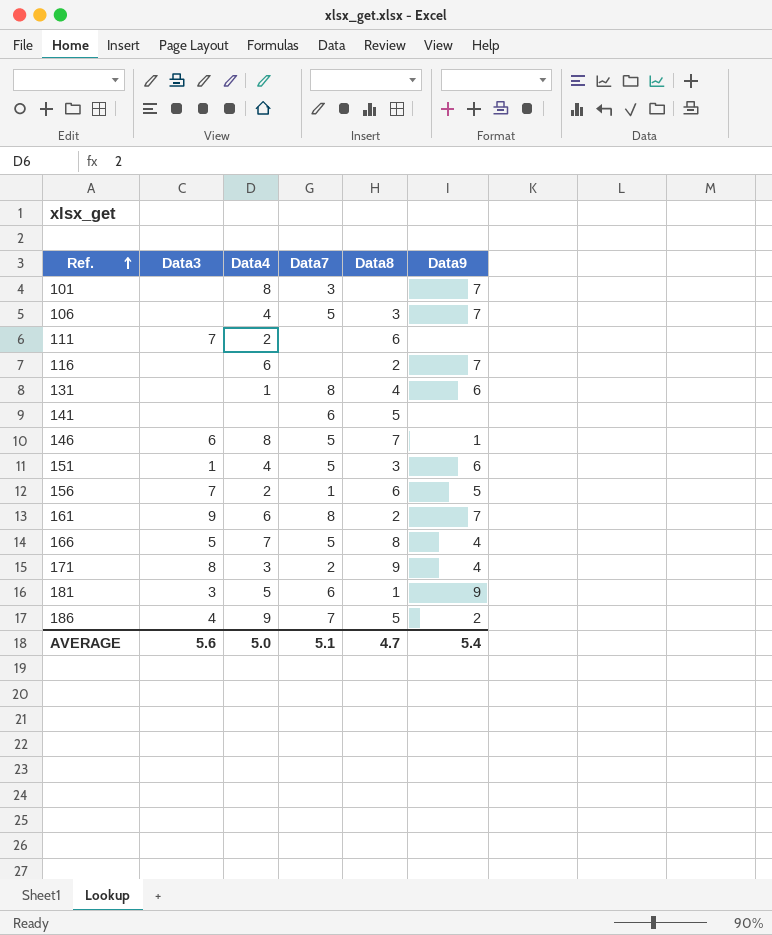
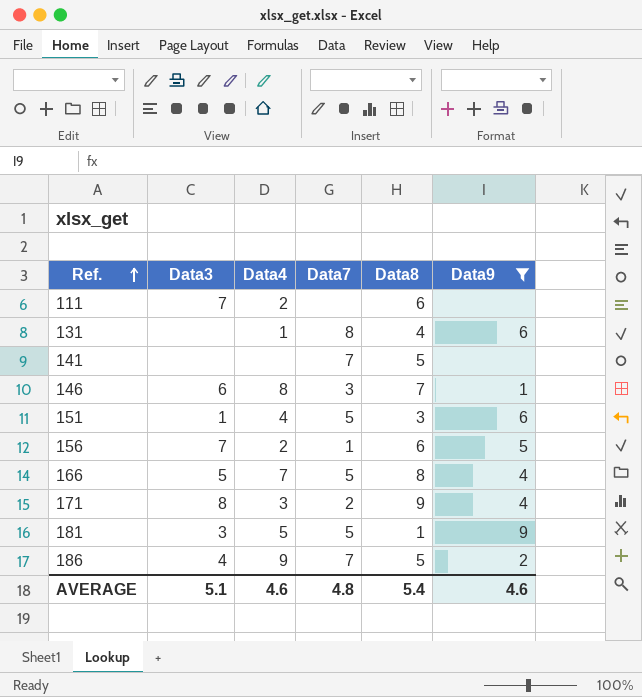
filter: none -> Data9 != 7
141 | Data7: 6 -> 7
146 | Data7: 5 -> 3
181 | Data7: 6 -> 5
AVERAGE | Data3: 5.6 -> 5.1
AVERAGE | Data4: 5.0 -> 4.6
AVERAGE | Data7: 5.1 -> 4.8
AVERAGE | Data8: 4.7 -> 5.4
AVERAGE | Data9: 5.4 -> 4.6

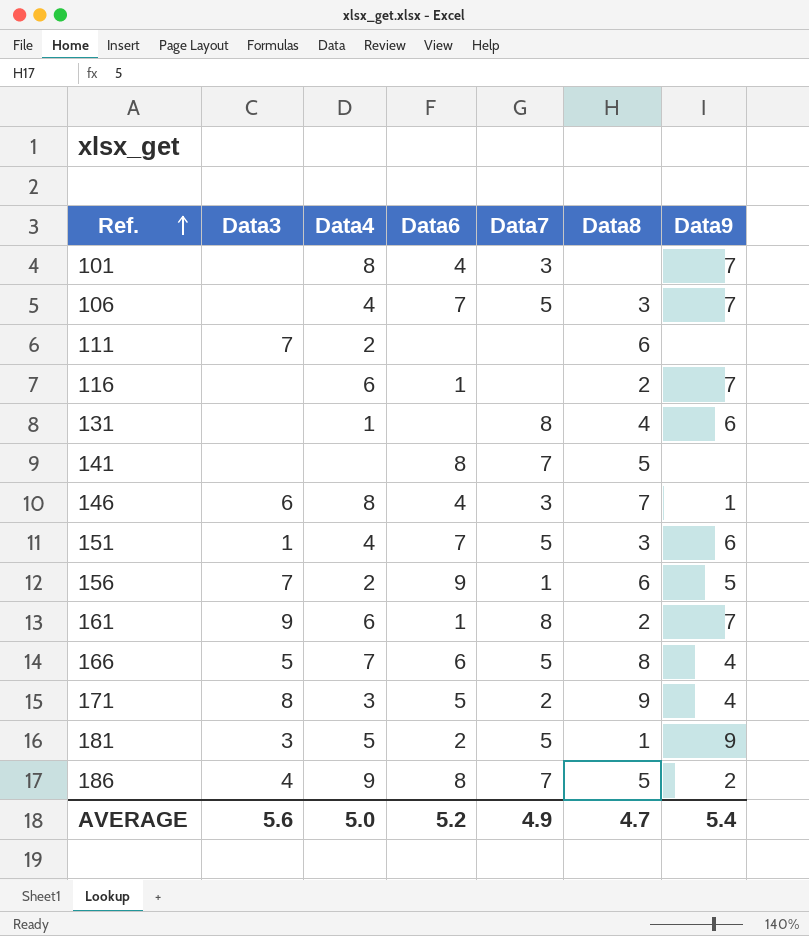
filter: Data9 != 7 -> none
column Data6 | position: none -> 4
AVERAGE | Data3: 5.1 -> 5.6
AVERAGE | Data4: 4.6 -> 5.0
AVERAGE | Data7: 4.8 -> 4.9
AVERAGE | Data8: 5.4 -> 4.7
AVERAGE | Data9: 4.6 -> 5.4

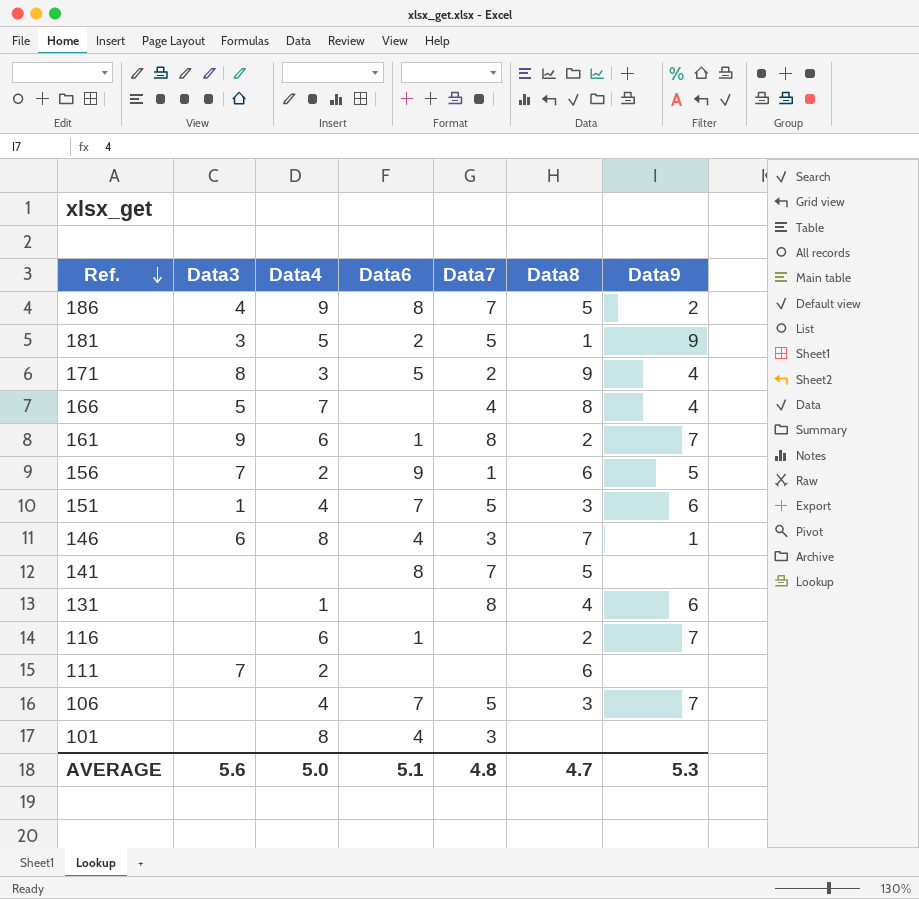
row order: Ref. ascending -> Ref. descending
166 | Data6: 6 -> none
166 | Data7: 5 -> 4
101 | Data9: 7 -> none
AVERAGE | Data6: 5.2 -> 5.1
AVERAGE | Data7: 4.9 -> 4.8
AVERAGE | Data9: 5.4 -> 5.3

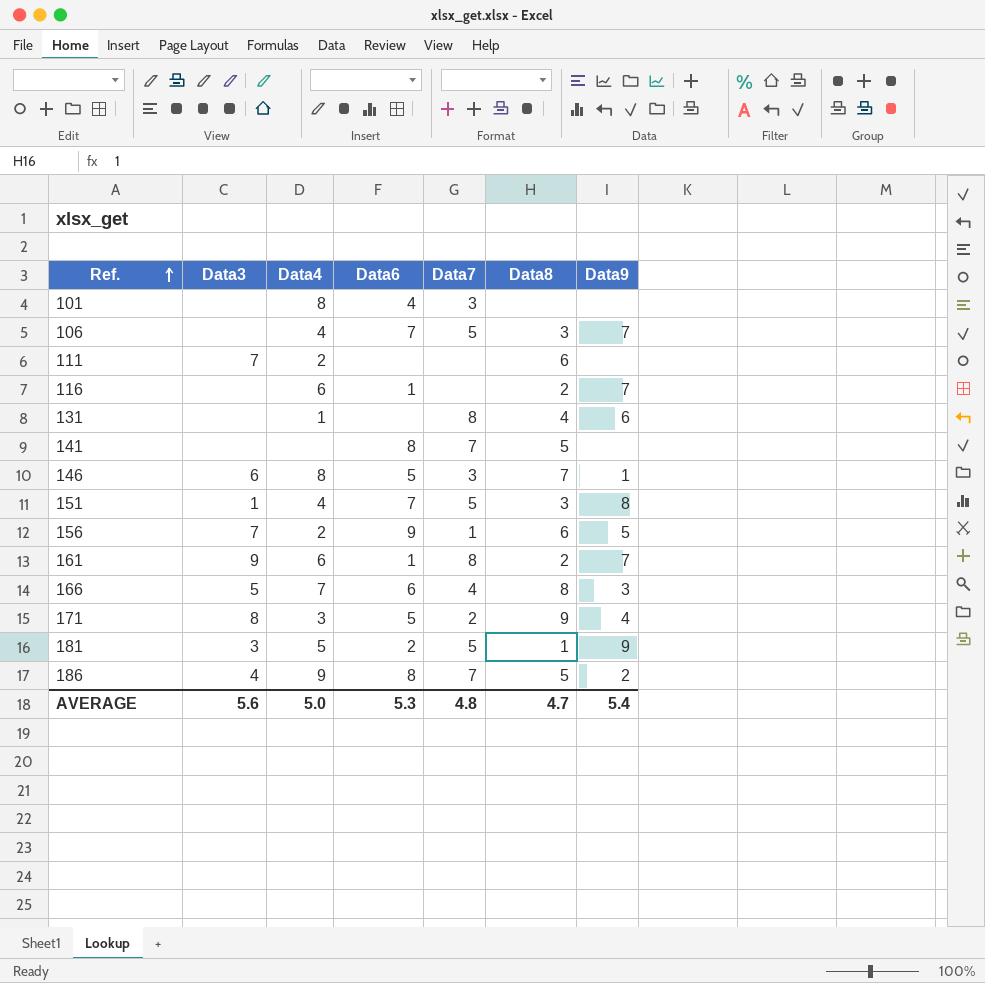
row order: Ref. descending -> Ref. ascending
146 | Data6: 4 -> 5
151 | Data9: 6 -> 8
166 | Data6: none -> 6
166 | Data9: 4 -> 3
AVERAGE | Data6: 5.1 -> 5.3
AVERAGE | Data9: 5.3 -> 5.4

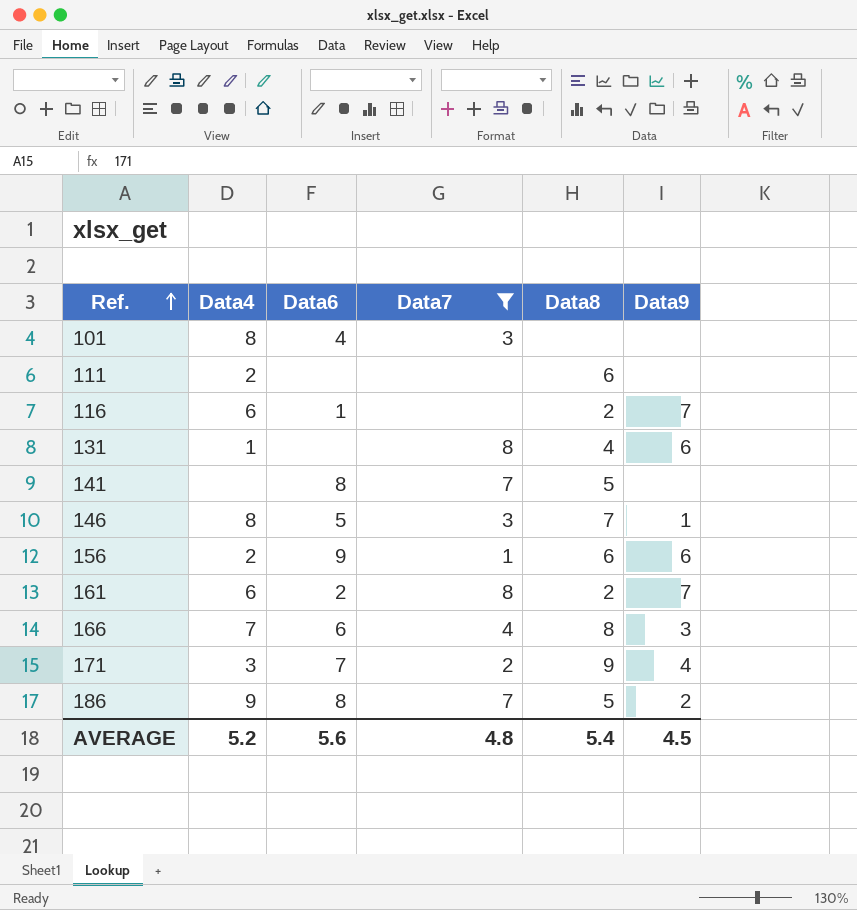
filter: none -> Data7 != 5
column Data3 | position: 2 -> none
156 | Data9: 5 -> 6
161 | Data6: 1 -> 2
171 | Data6: 5 -> 7
AVERAGE | Data4: 5.0 -> 5.2
AVERAGE | Data6: 5.3 -> 5.6
AVERAGE | Data8: 4.7 -> 5.4
AVERAGE | Data9: 5.4 -> 4.5

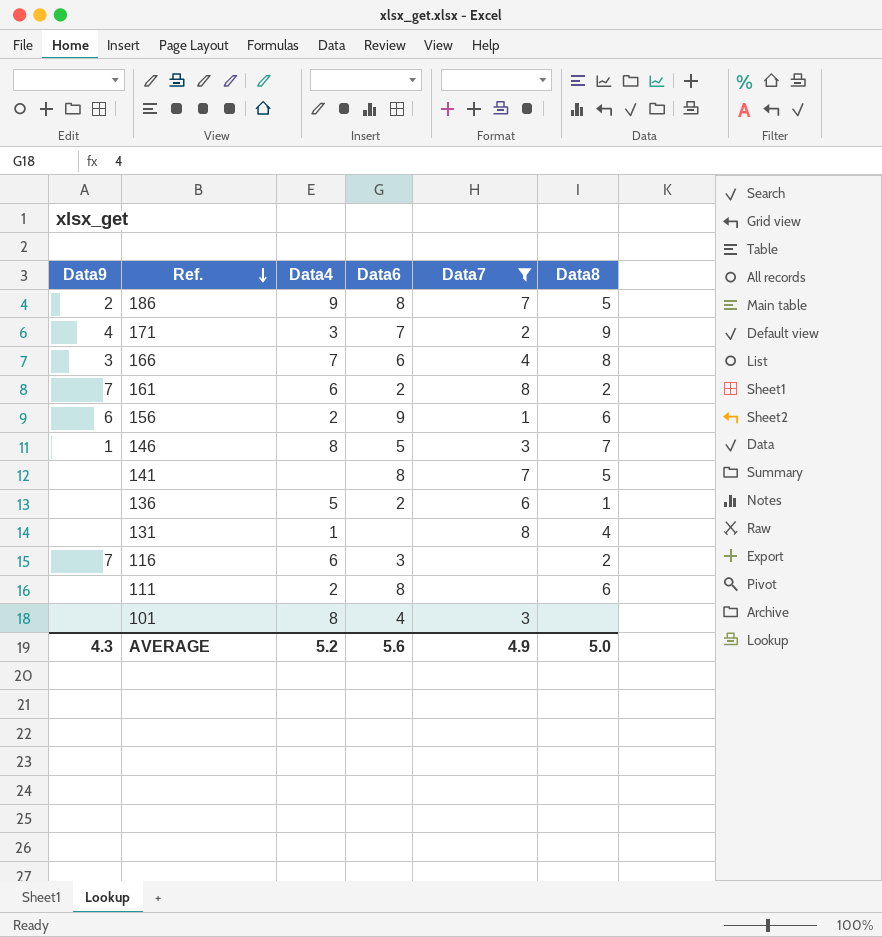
row order: Ref. ascending -> Ref. descending
column Data9 | position: 6 -> 1
row 136: none -> none | 5 | 2 | 6 | 1
131 | Data9: 6 -> none
116 | Data6: 1 -> 3
111 | Data6: none -> 8
AVERAGE | Data9: 4.5 -> 4.3
AVERAGE | Data7: 4.8 -> 4.9
AVERAGE | Data8: 5.4 -> 5.0

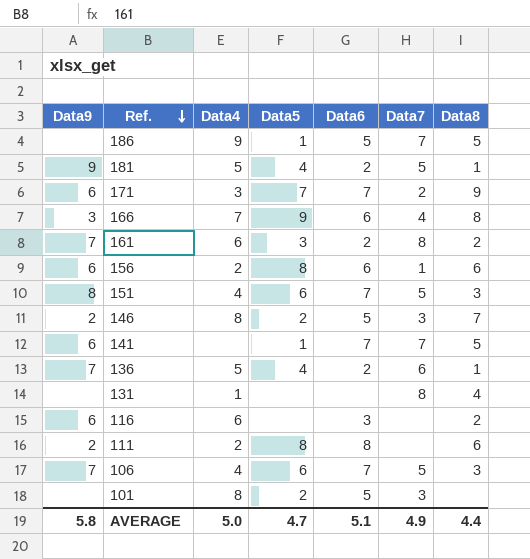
filter: Data7 != 5 -> none
column Data5 | position: none -> 4
186 | Data9: 2 -> none
186 | Data6: 8 -> 5
171 | Data9: 4 -> 6
156 | Data6: 9 -> 6
146 | Data9: 1 -> 2
141 | Data9: none -> 6
141 | Data6: 8 -> 7
136 | Data9: none -> 7
116 | Data9: 7 -> 6
111 | Data9: none -> 2
101 | Data6: 4 -> 5
AVERAGE | Data9: 4.3 -> 5.8
AVERAGE | Data4: 5.2 -> 5.0
AVERAGE | Data6: 5.6 -> 5.1
AVERAGE | Data8: 5.0 -> 4.4

